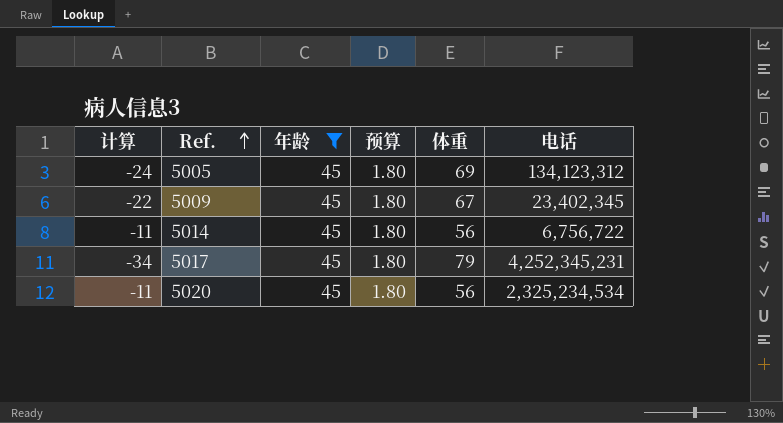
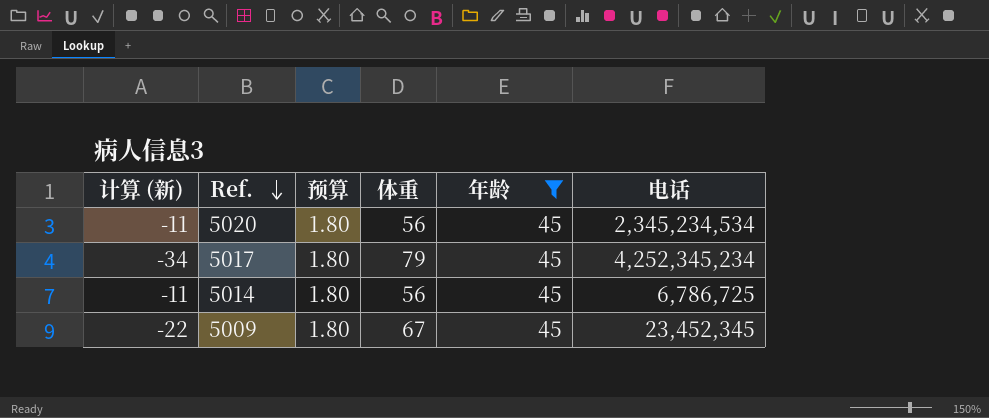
row order: Ref. ascending -> Ref. descending
column name: 计算 -> 计算 (新)
column 年龄 | position: 3 -> 5
row 5005: -24 | 45 | 1.80 | 69 | 134,123,312 -> none
5020 | 电话: 2,325,234,534 -> 2,345,234,534
5017 | 电话: 4,252,345,231 -> 4,252,345,234
5014 | 电话: 6,756,722 -> 6,786,725
5009 | 电话: 23,402,345 -> 23,452,345

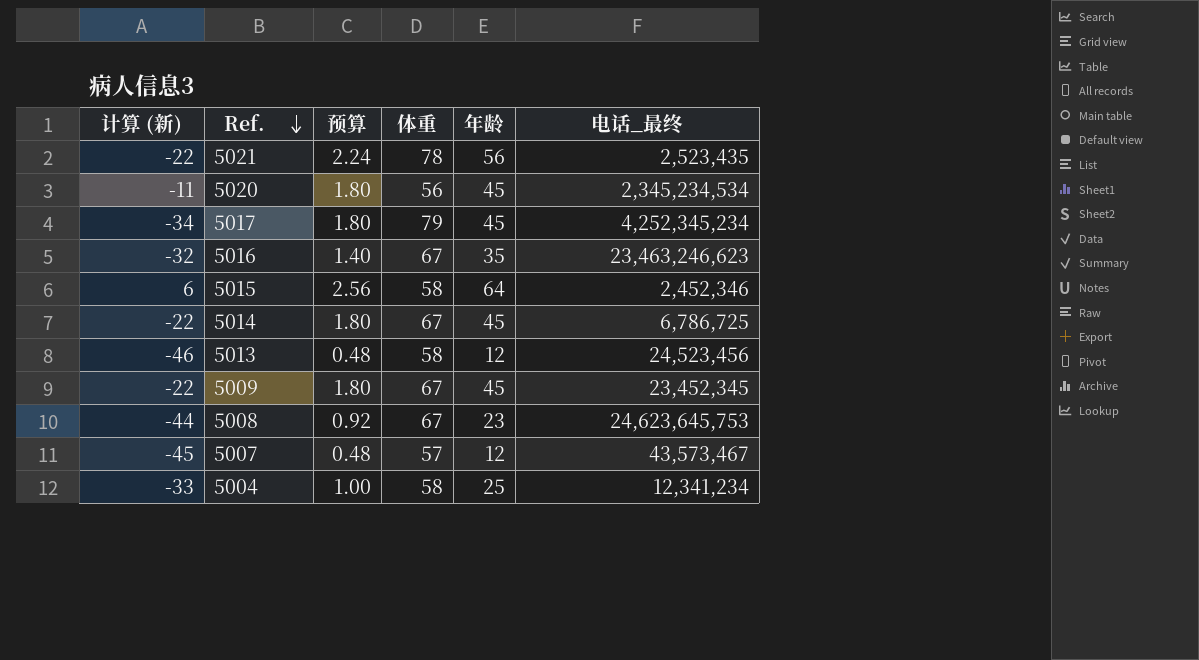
filter: 年龄 = 45 -> none
column name: 电话 -> 电话_最终
5014 | 计算 (新): -11 -> -22
5014 | 体重: 56 -> 67

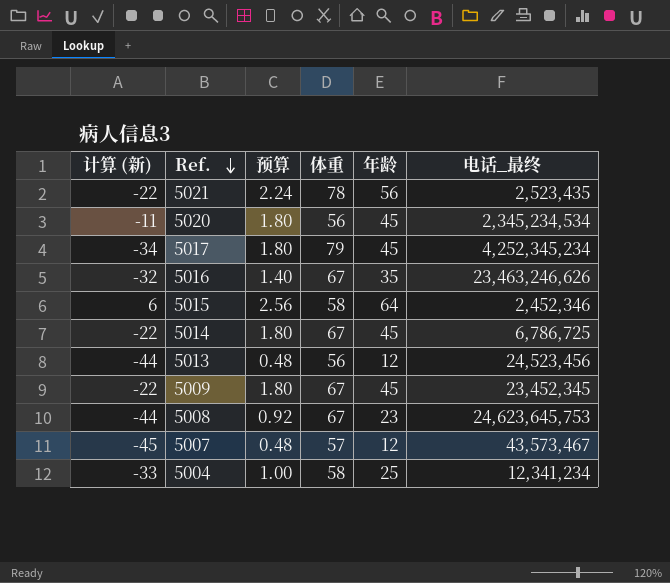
5016 | 电话_最终: 23,463,246,623 -> 23,463,246,626
5013 | 计算 (新): -46 -> -44
5013 | 体重: 58 -> 56

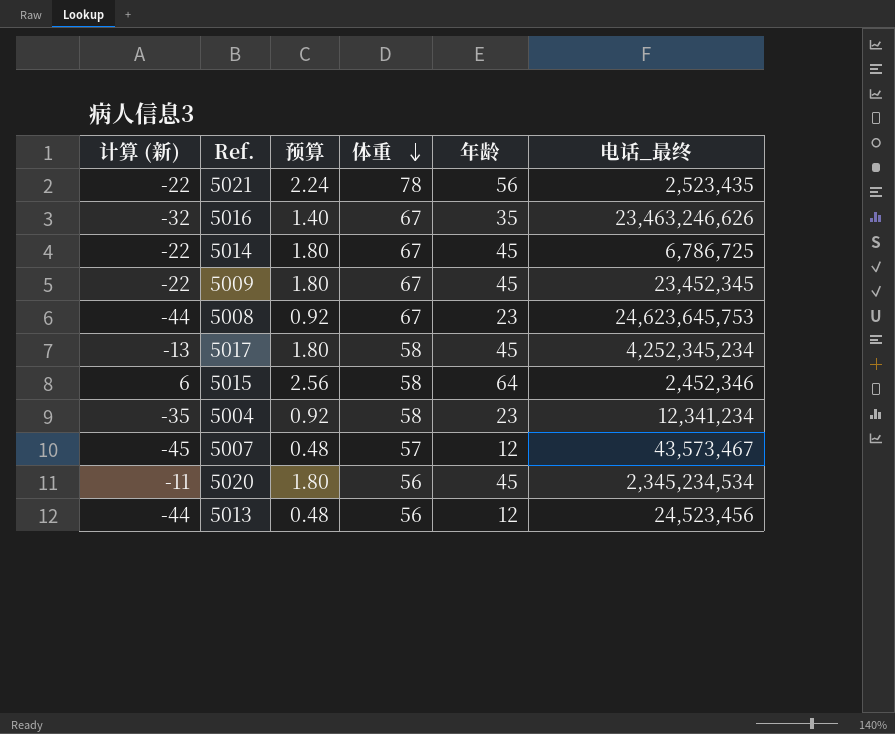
row order: Ref. descending -> 体重 descending
5017 | 计算 (新): -34 -> -13
5017 | 体重: 79 -> 58
5004 | 计算 (新): -33 -> -35
5004 | 预算: 1.00 -> 0.92
5004 | 年龄: 25 -> 23

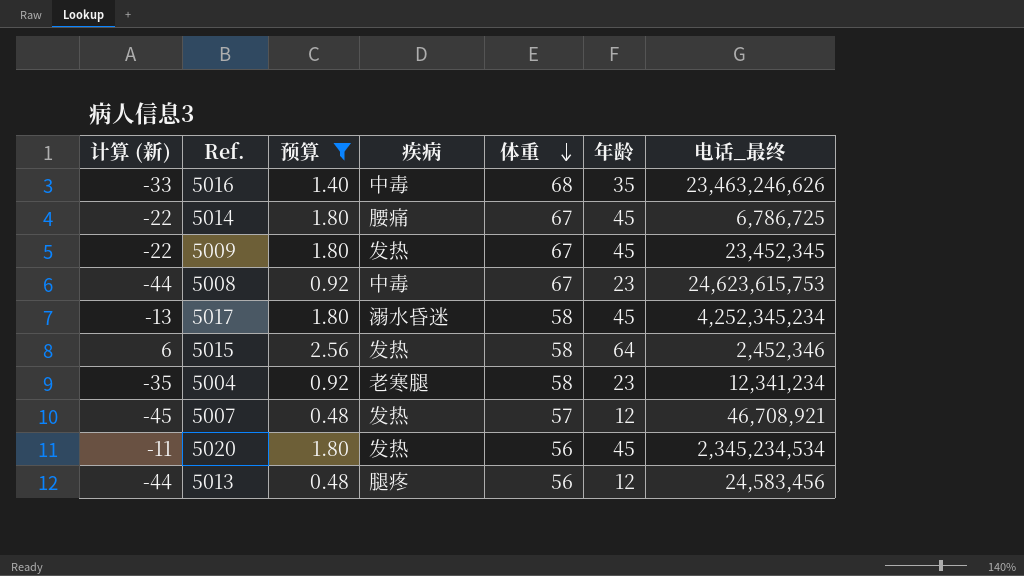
filter: none -> 预算 != 2.24
column 疾病 | position: none -> 4
5016 | 计算 (新): -32 -> -33
5016 | 体重: 67 -> 68
5008 | 电话_最终: 24,623,645,753 -> 24,623,615,753
5007 | 电话_最终: 43,573,467 -> 46,708,921
5013 | 电话_最终: 24,523,456 -> 24,583,456

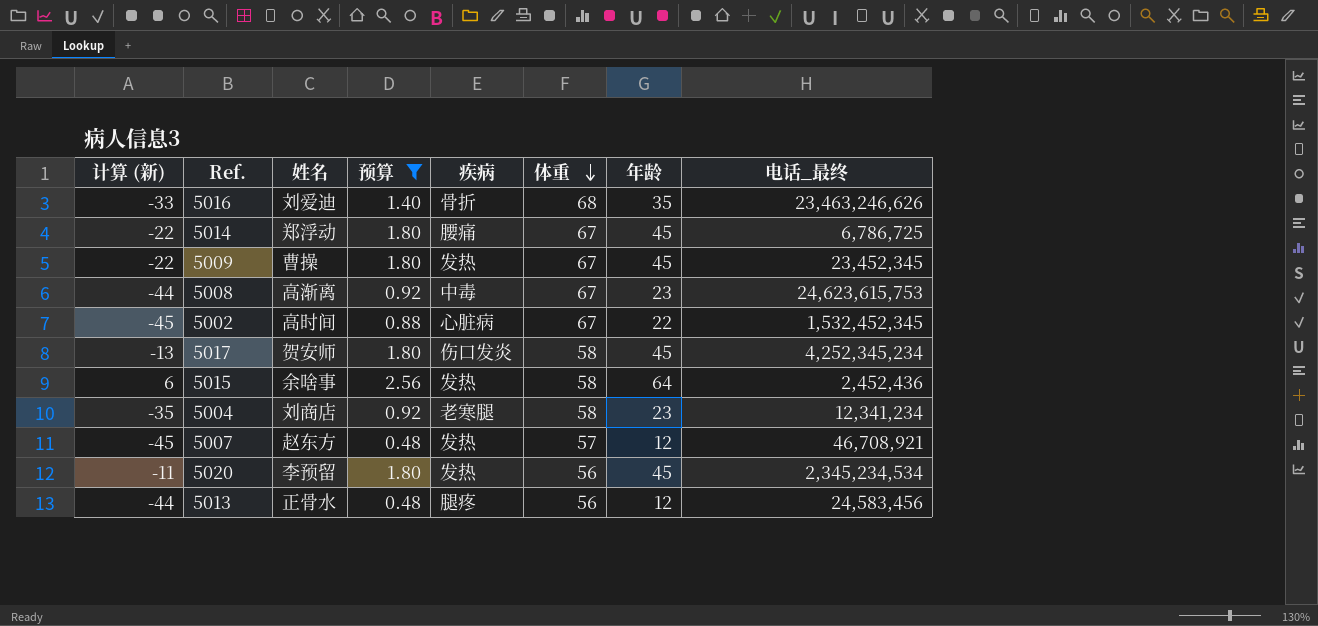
column 姓名 | position: none -> 3
5016 | 疾病: 中毒 -> 骨折
row 5002: none -> -45 | 高时间 | 0.88 | 心脏病 | 67 | 22 | 1,532,452,345
5017 | 疾病: 溺水昏迷 -> 伤口发炎
5015 | 电话_最终: 2,452,346 -> 2,452,436

